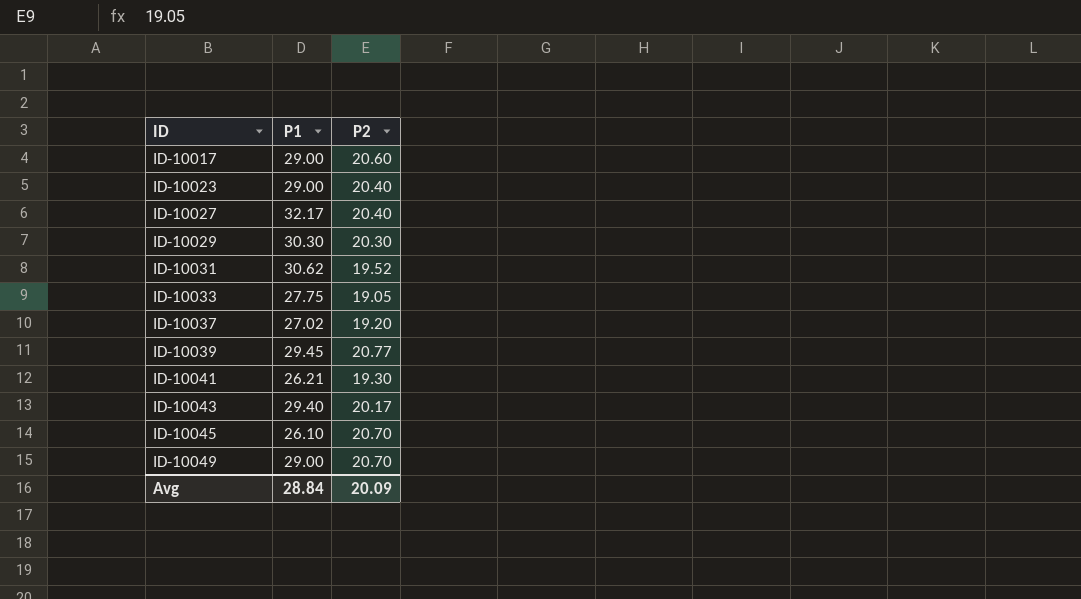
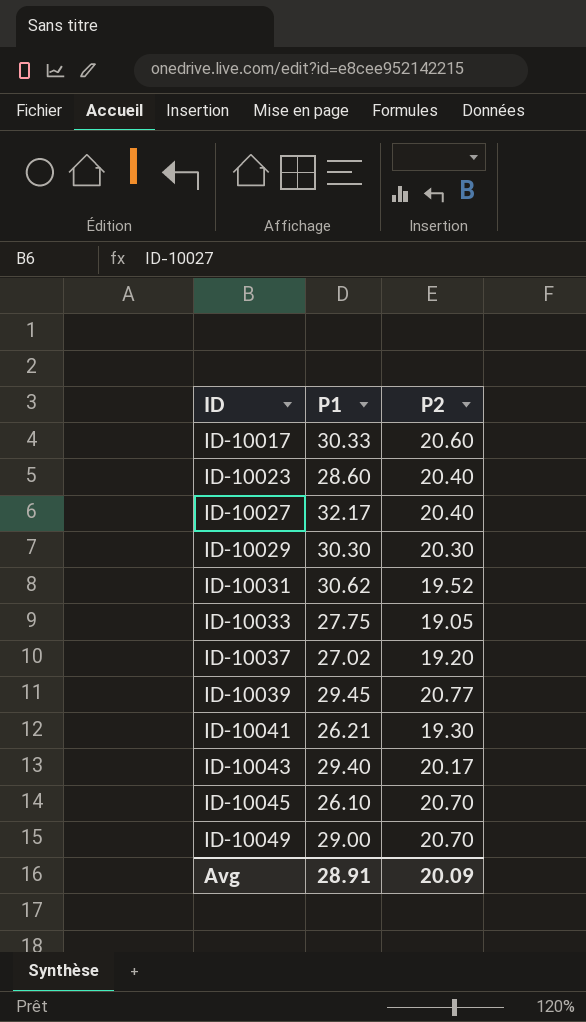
ID-10017 | P1: 29.00 -> 30.33
ID-10023 | P1: 29.00 -> 28.60
Avg | P1: 28.84 -> 28.91

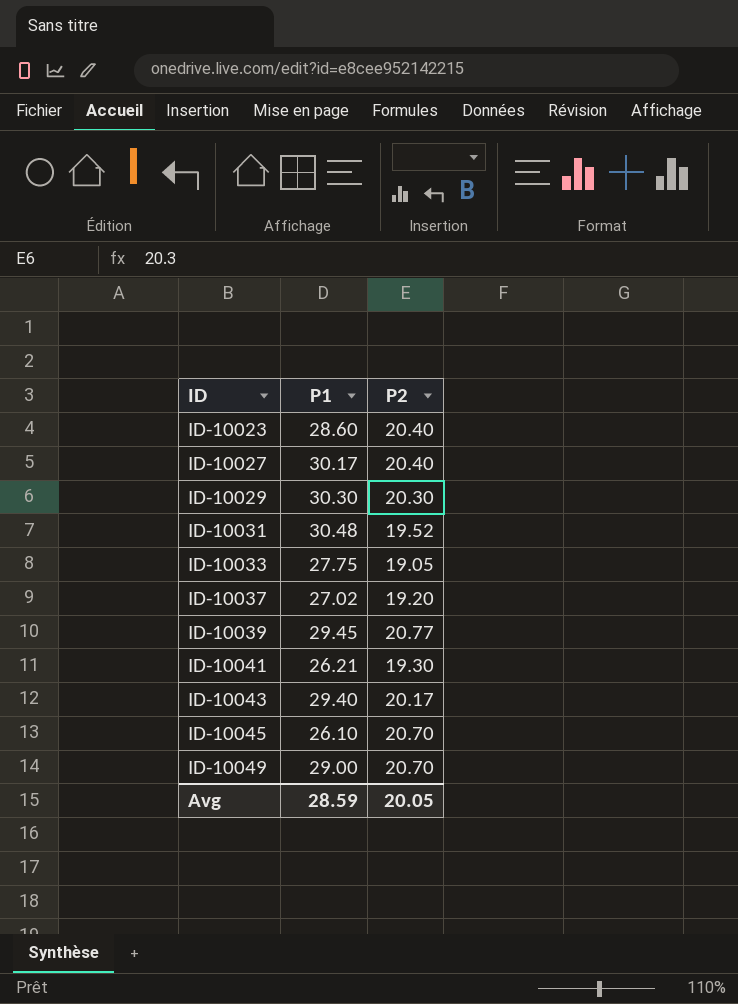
row ID-10017: 30.33 | 20.60 -> none
ID-10027 | P1: 32.17 -> 30.17
ID-10031 | P1: 30.62 -> 30.48
Avg | P1: 28.91 -> 28.59
Avg | P2: 20.09 -> 20.05

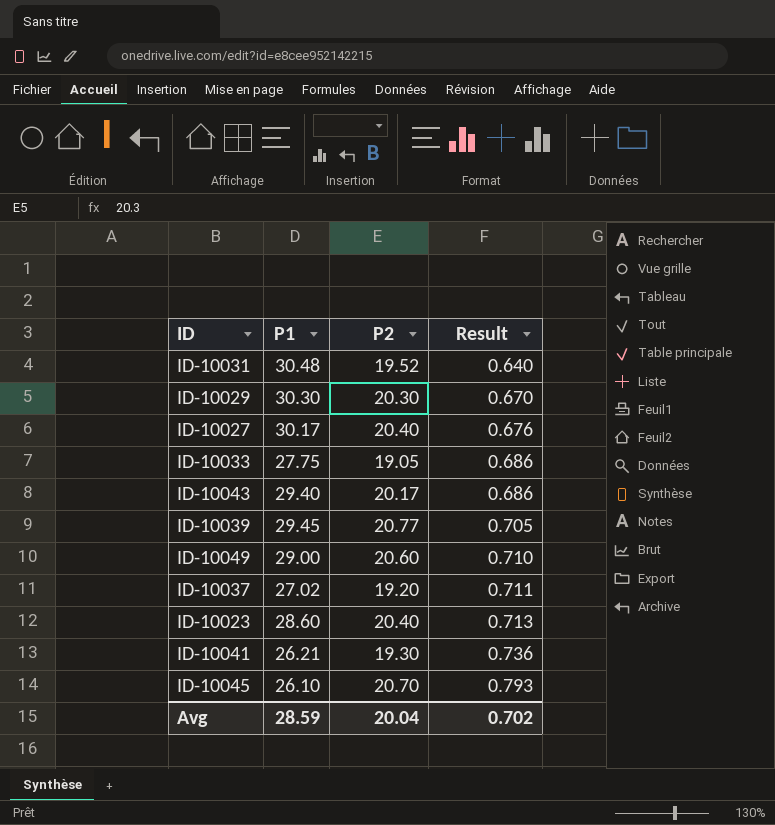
row order: ID ascending -> Result ascending
column Result | formula: none -> [P2] / [P1]
ID-10049 | P2: 20.70 -> 20.60
Avg | P2: 20.05 -> 20.04

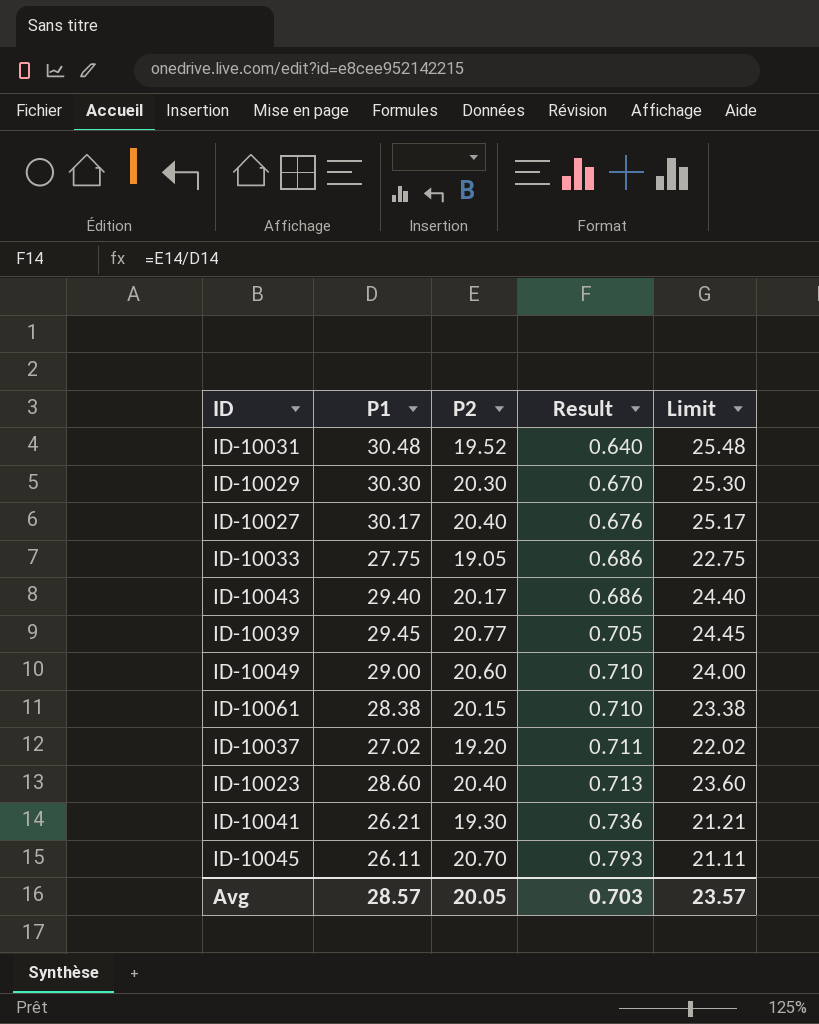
column Limit | formula: none -> [P1] - 5
row ID-10061: none -> 28.38 | 20.15 | 0.710 | 23.38
ID-10045 | P1: 26.10 -> 26.11
Avg | P1: 28.59 -> 28.57
Avg | P2: 20.04 -> 20.05
Avg | Result: 0.702 -> 0.703

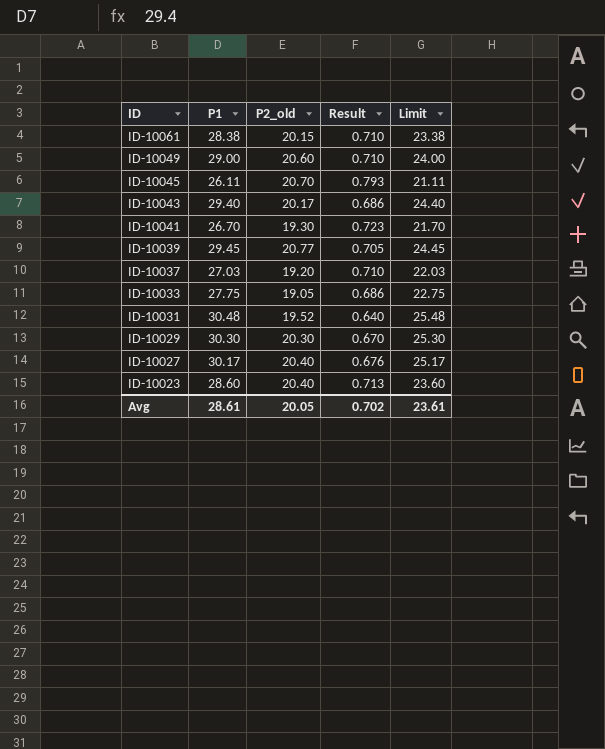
row order: Result ascending -> ID descending
column name: P2 -> P2_old
ID-10041 | P1: 26.21 -> 26.70
ID-10041 | Result: 0.736 -> 0.723
ID-10041 | Limit: 21.21 -> 21.70
ID-10037 | P1: 27.02 -> 27.03
ID-10037 | Result: 0.711 -> 0.710
ID-10037 | Limit: 22.02 -> 22.03
Avg | P1: 28.57 -> 28.61
Avg | Result: 0.703 -> 0.702
Avg | Limit: 23.57 -> 23.61

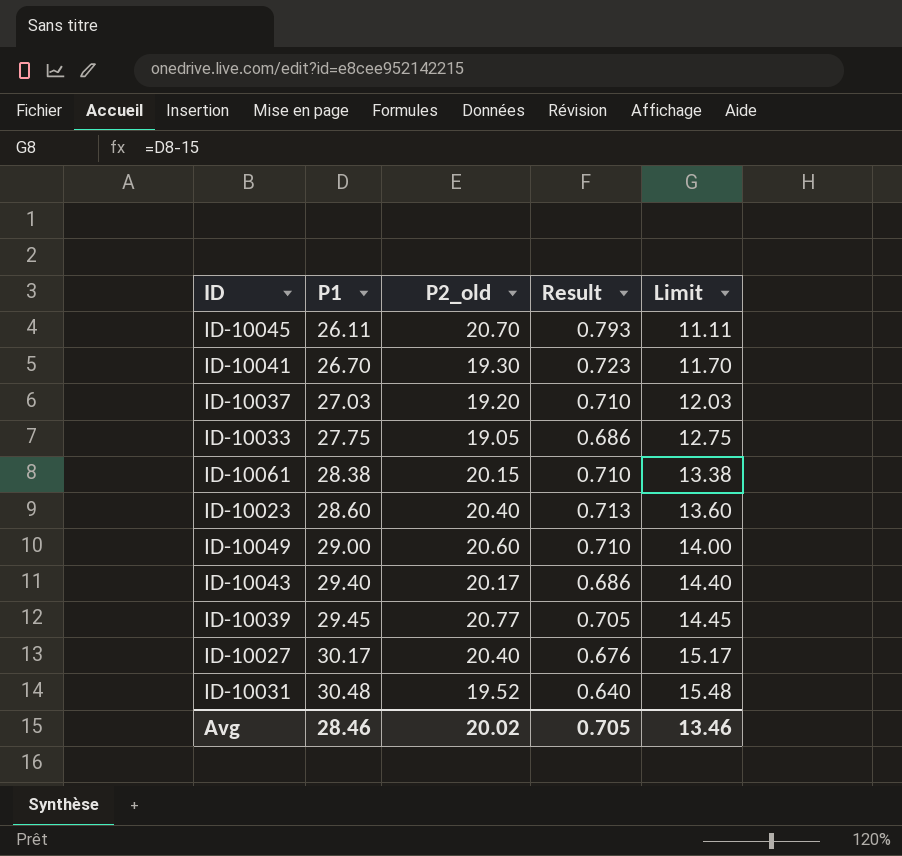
row order: ID descending -> P1 ascending
column Limit | formula: [P1] - 5 -> [P1] - 15
row ID-10029: 30.30 | 20.30 | 0.670 | 25.30 -> none
Avg | P1: 28.61 -> 28.46
Avg | P2_old: 20.05 -> 20.02
Avg | Result: 0.702 -> 0.705
Avg | Limit: 23.61 -> 13.46

